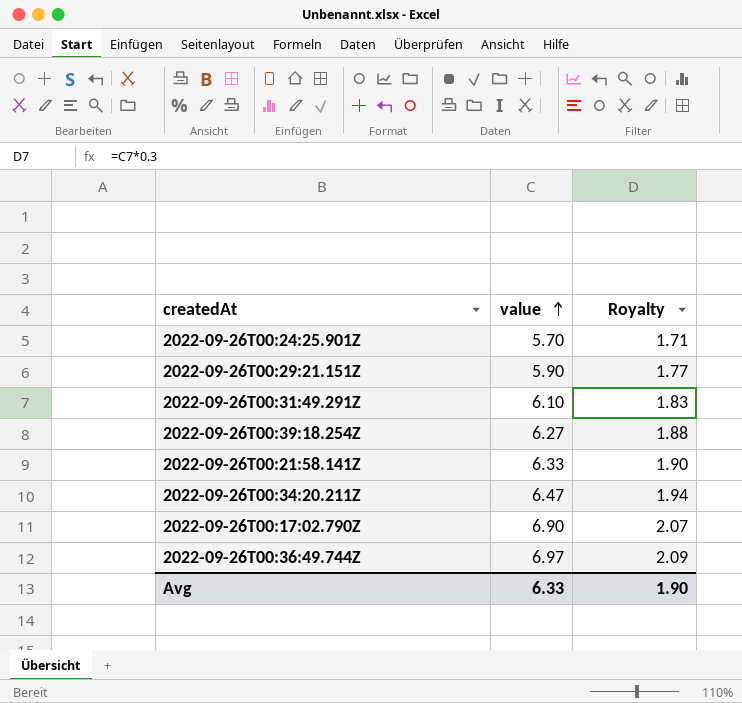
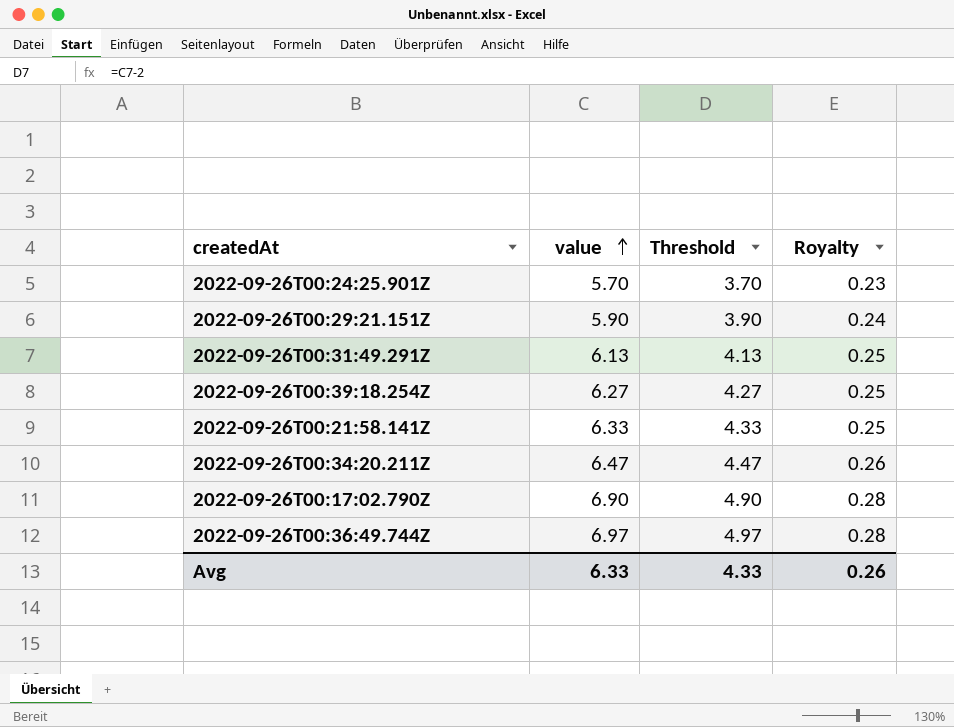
column Threshold | formula: none -> [value] - 2
column Royalty | formula: [value] * 0.3 -> [value] * 0.04
2022-09-26T00:31:49.291Z | value: 6.10 -> 6.13
Avg | Royalty: 1.90 -> 0.26

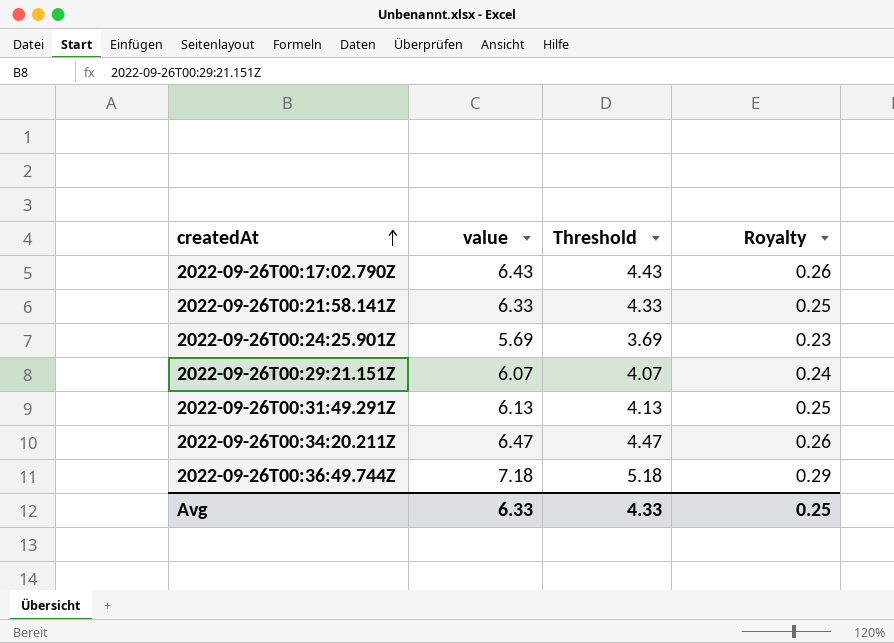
row order: value ascending -> createdAt ascending
row 2022-09-26T00:39:18.254Z: 6.27 | 4.27 | 0.25 -> none
2022-09-26T00:17:02.790Z | value: 6.90 -> 6.43
2022-09-26T00:17:02.790Z | Threshold: 4.90 -> 4.43
2022-09-26T00:17:02.790Z | Royalty: 0.28 -> 0.26
2022-09-26T00:24:25.901Z | value: 5.70 -> 5.69
2022-09-26T00:24:25.901Z | Threshold: 3.70 -> 3.69
2022-09-26T00:29:21.151Z | value: 5.90 -> 6.07
2022-09-26T00:29:21.151Z | Threshold: 3.90 -> 4.07
2022-09-26T00:36:49.744Z | value: 6.97 -> 7.18
2022-09-26T00:36:49.744Z | Threshold: 4.97 -> 5.18
2022-09-26T00:36:49.744Z | Royalty: 0.28 -> 0.29
Avg | Royalty: 0.26 -> 0.25

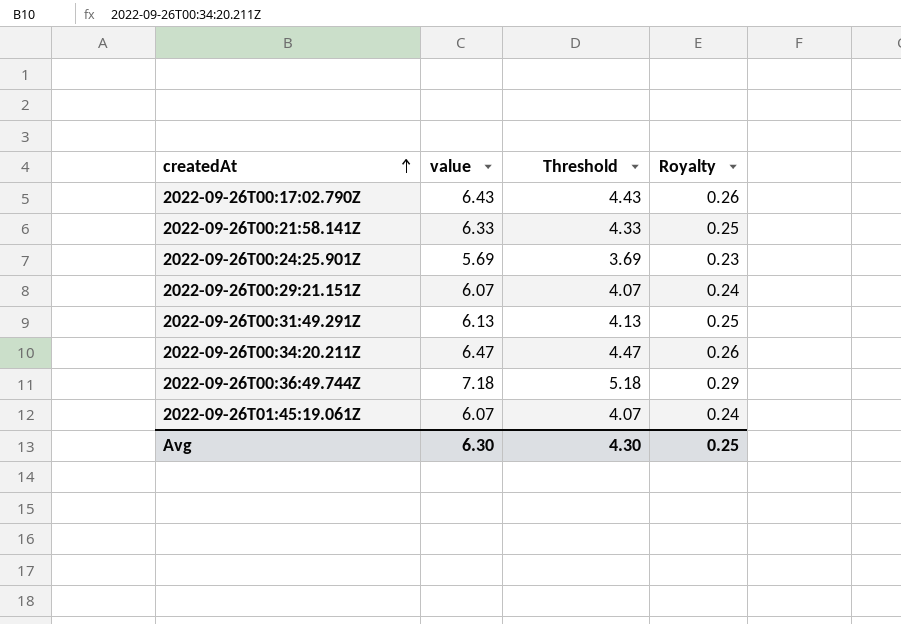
row 2022-09-26T01:45:19.061Z: none -> 6.07 | 4.07 | 0.24
Avg | value: 6.33 -> 6.30
Avg | Threshold: 4.33 -> 4.30

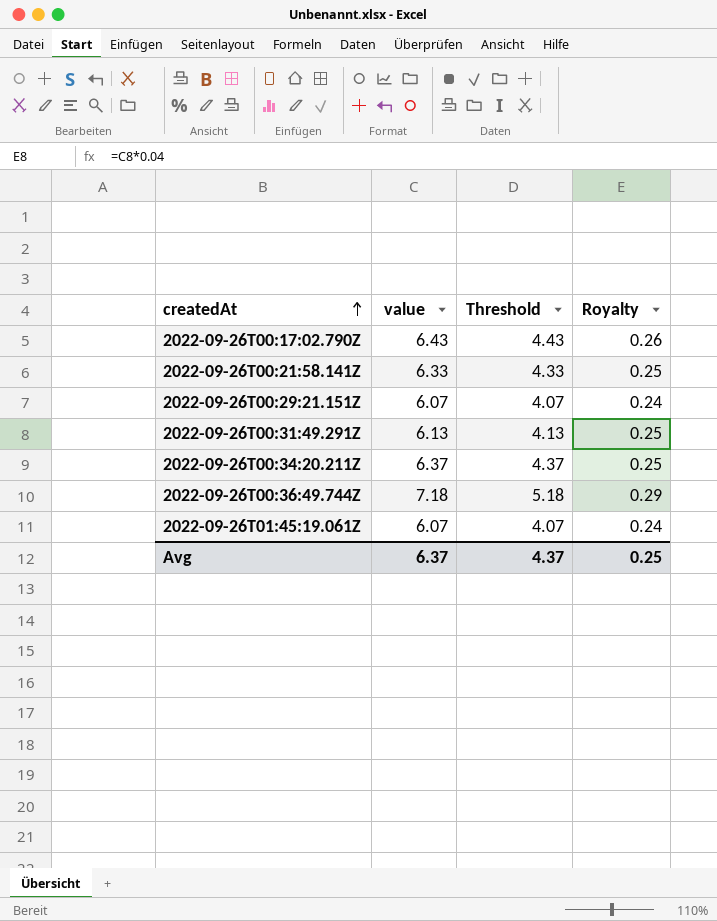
row 2022-09-26T00:24:25.901Z: 5.69 | 3.69 | 0.23 -> none
2022-09-26T00:34:20.211Z | value: 6.47 -> 6.37
2022-09-26T00:34:20.211Z | Threshold: 4.47 -> 4.37
2022-09-26T00:34:20.211Z | Royalty: 0.26 -> 0.25
Avg | value: 6.30 -> 6.37
Avg | Threshold: 4.30 -> 4.37

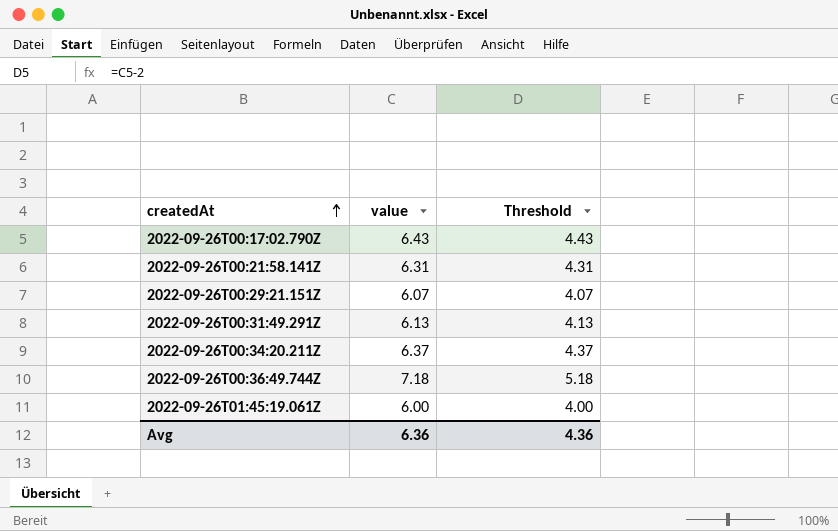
column Royalty | formula: [value] * 0.04 -> none
2022-09-26T00:21:58.141Z | value: 6.33 -> 6.31
2022-09-26T00:21:58.141Z | Threshold: 4.33 -> 4.31
2022-09-26T01:45:19.061Z | value: 6.07 -> 6.00
2022-09-26T01:45:19.061Z | Threshold: 4.07 -> 4.00
Avg | value: 6.37 -> 6.36
Avg | Threshold: 4.37 -> 4.36

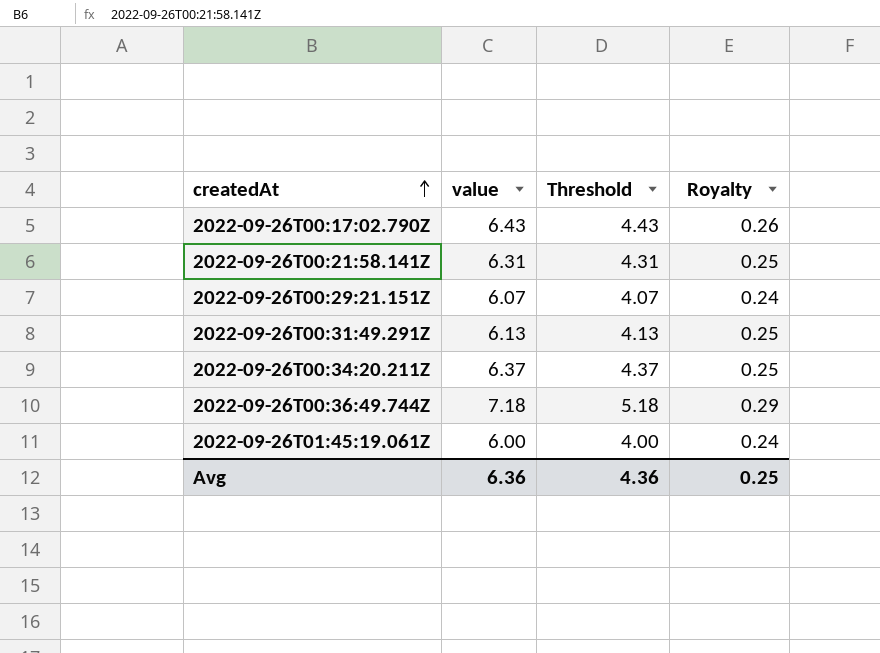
column Royalty | formula: none -> [value] * 0.04

